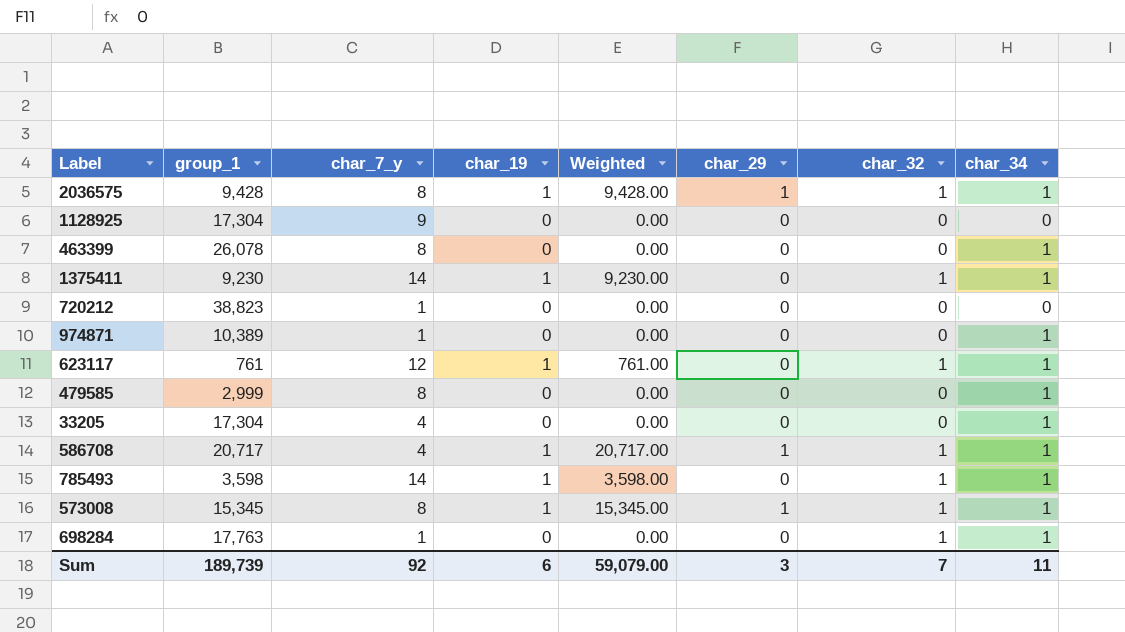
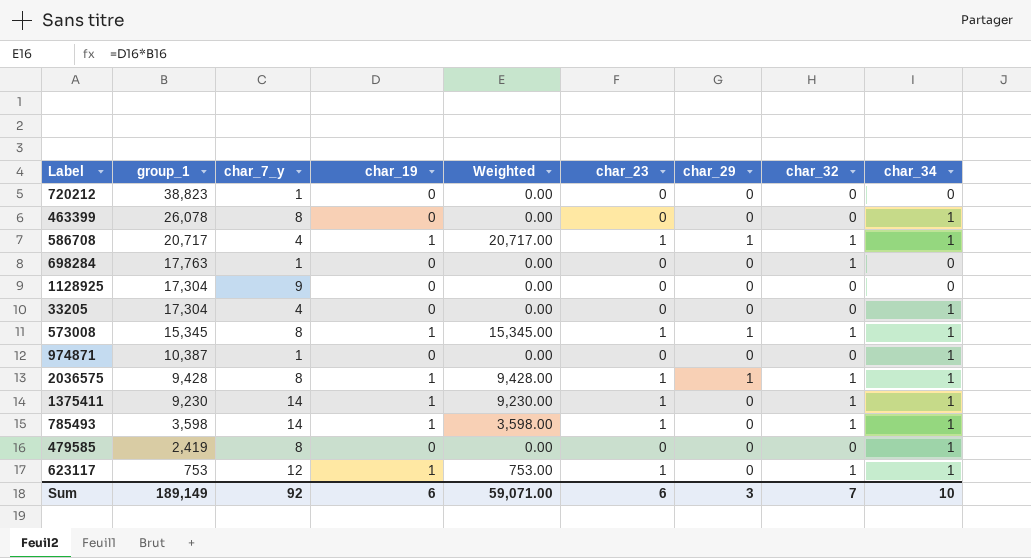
row order: none -> group_1 descending
column char_23 | position: none -> 6
698284 | char_34: 1 -> 0
974871 | group_1: 10,389 -> 10,387
479585 | group_1: 2,999 -> 2,419
623117 | group_1: 761 -> 753
623117 | Weighted: 761.00 -> 753.00
Sum | group_1: 189,739 -> 189,149
Sum | Weighted: 59,079.00 -> 59,071.00
Sum | char_34: 11 -> 10

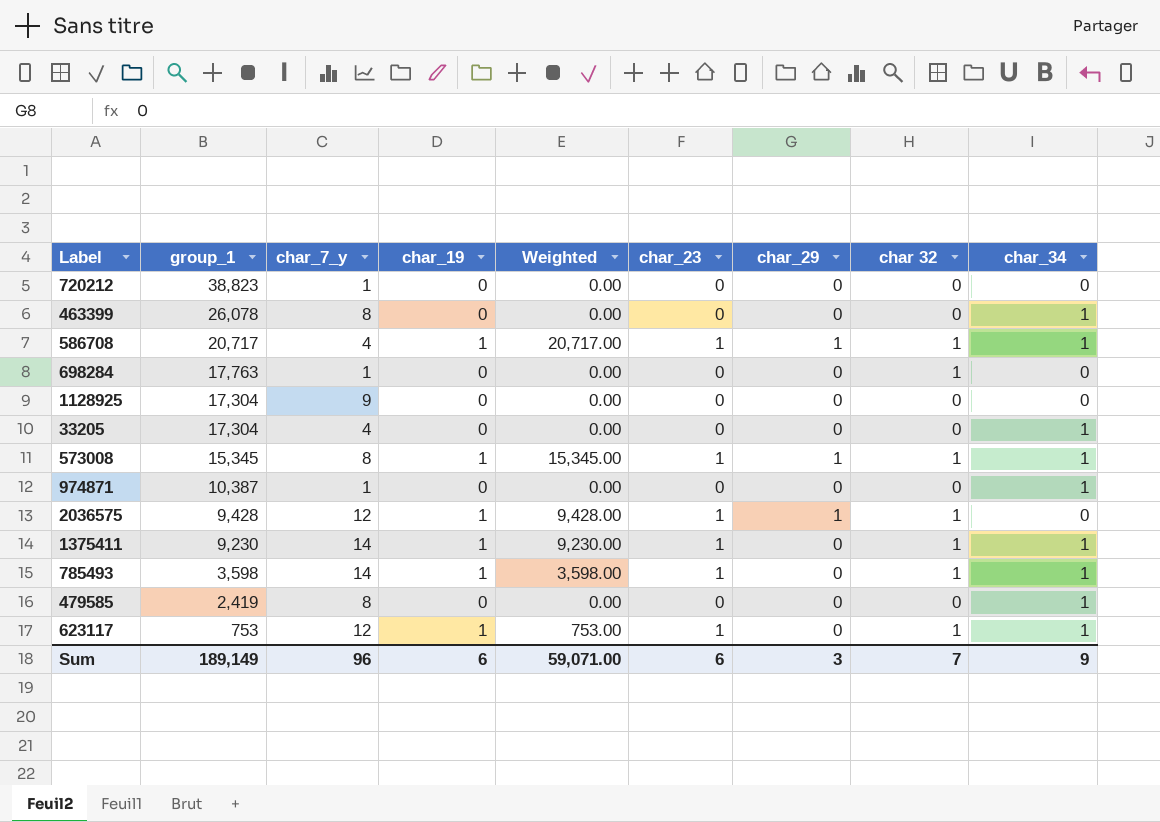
column name: char_32 -> char 32
2036575 | char_7_y: 8 -> 12
2036575 | char_34: 1 -> 0
Sum | char_7_y: 92 -> 96
Sum | char_34: 10 -> 9

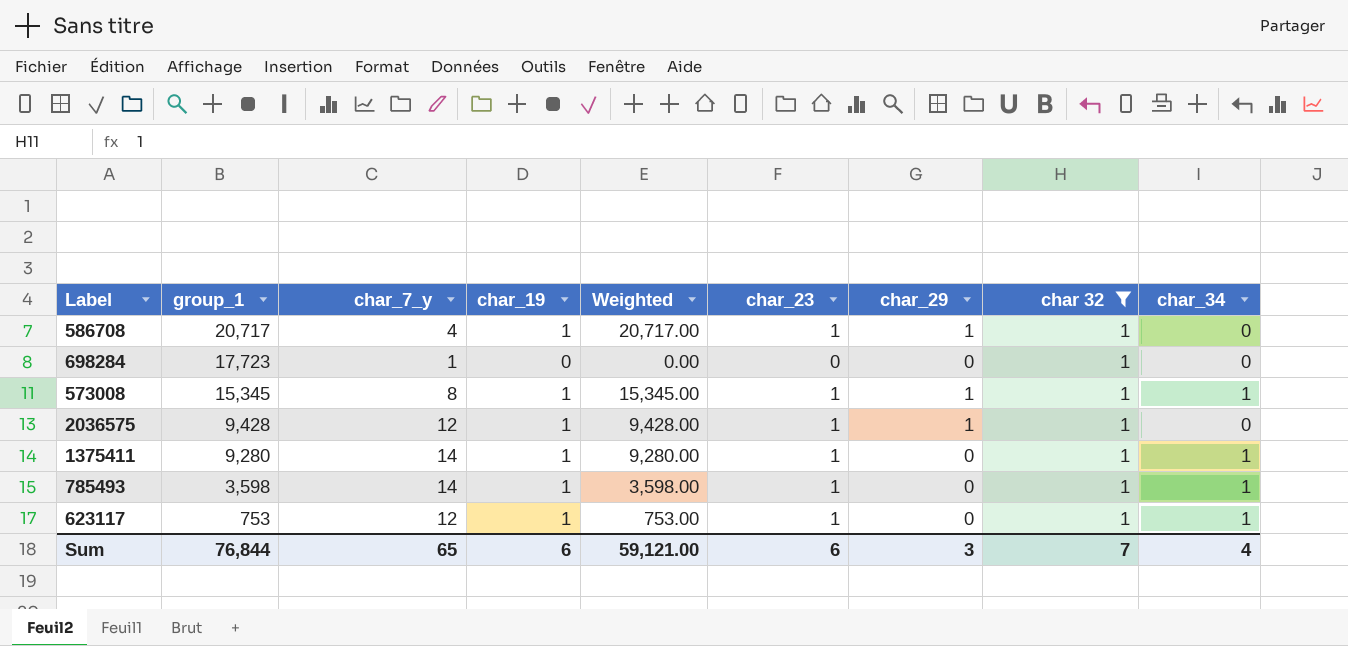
filter: none -> char 32 = 1
586708 | char_34: 1 -> 0
698284 | group_1: 17,763 -> 17,723
1375411 | group_1: 9,230 -> 9,280
1375411 | Weighted: 9,230.00 -> 9,280.00
Sum | group_1: 189,149 -> 76,844
Sum | char_7_y: 96 -> 65
Sum | Weighted: 59,071.00 -> 59,121.00
Sum | char_34: 9 -> 4

